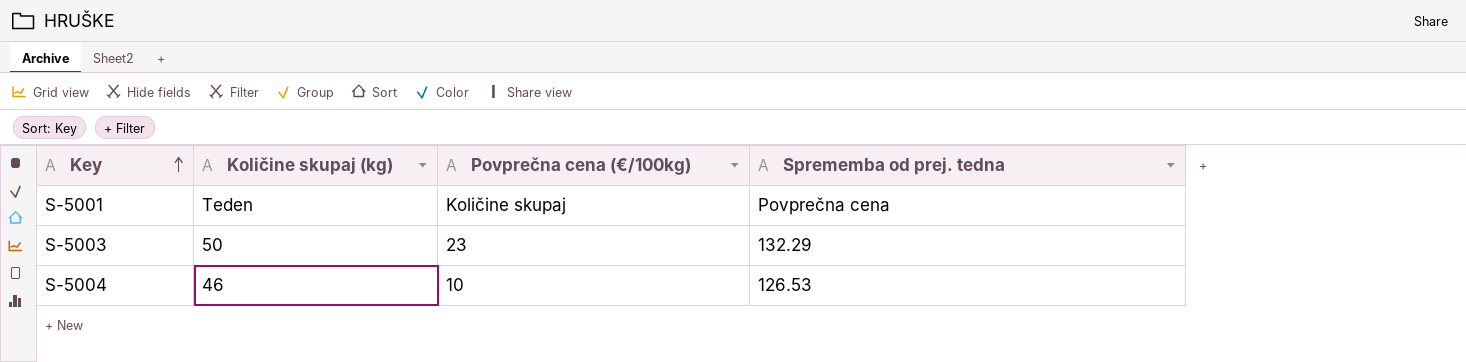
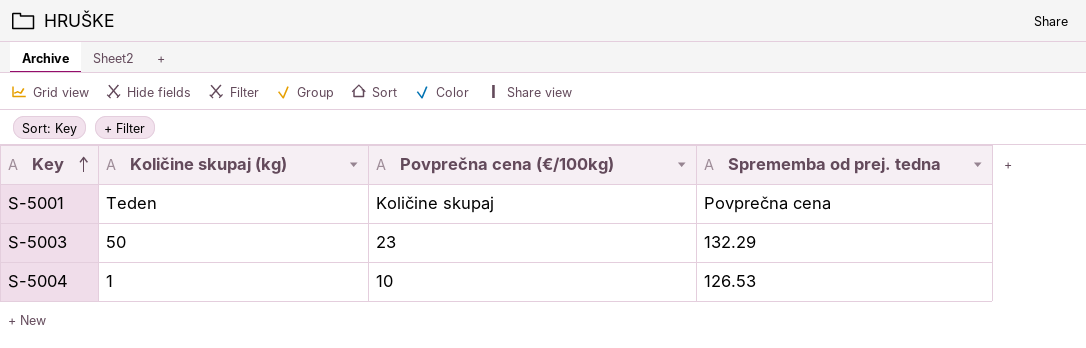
S-5004 | Količine skupaj (kg): 46 -> 1

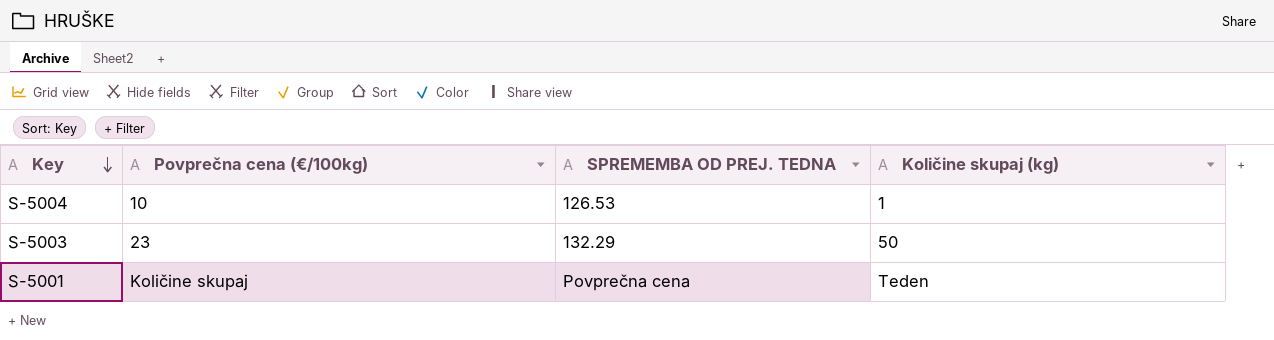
row order: Key ascending -> Key descending
column name: Sprememba od prej. tedna -> SPREMEMBA OD PREJ. TEDNA
column Količine skupaj (kg) | position: 2 -> 4

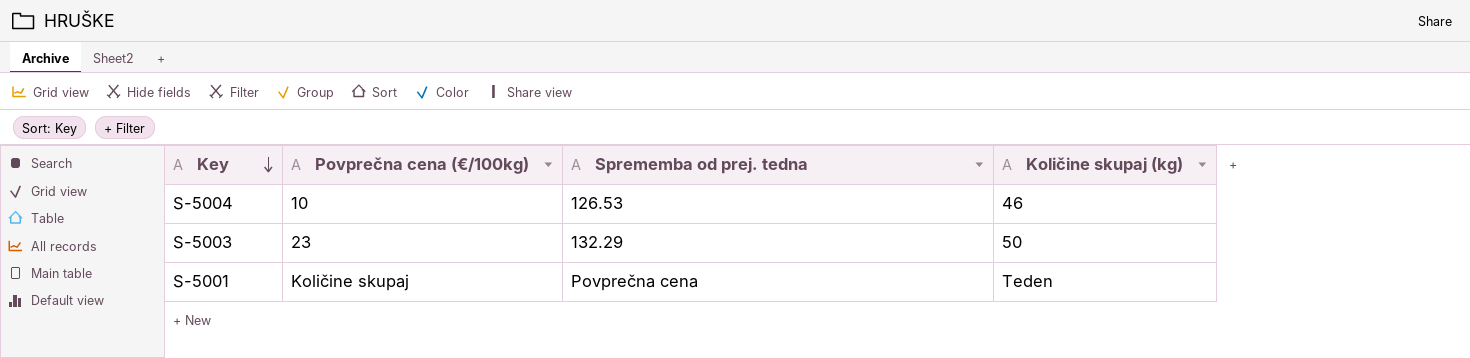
column name: SPREMEMBA OD PREJ. TEDNA -> Sprememba od prej. tedna
S-5004 | Količine skupaj (kg): 1 -> 46

